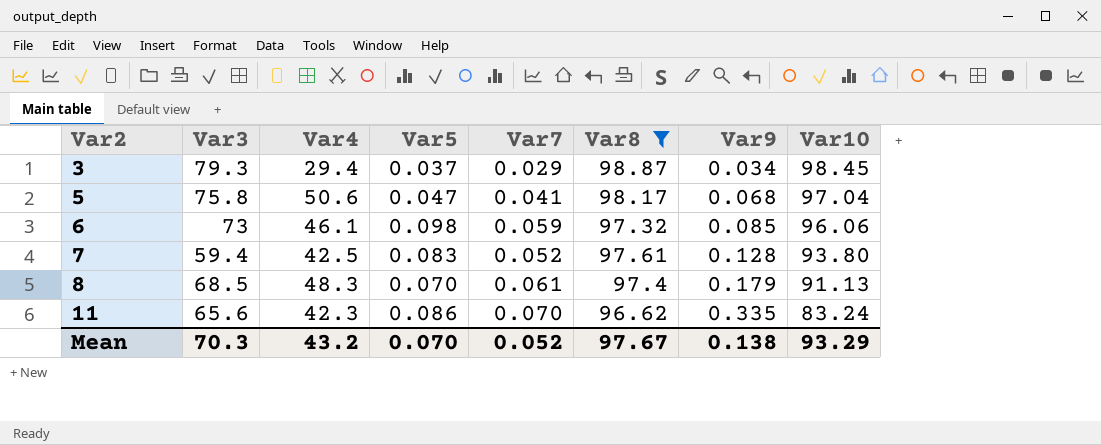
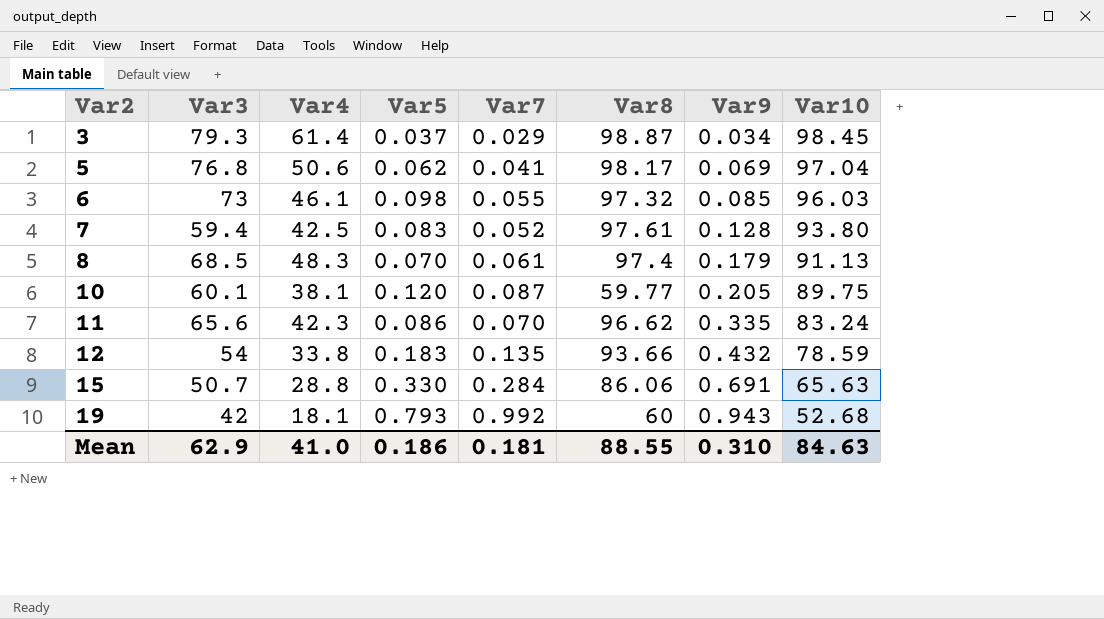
filter: Var8 >= 96.62 -> none
3 | Var4: 29.4 -> 61.4
5 | Var3: 75.8 -> 76.8
5 | Var5: 0.047 -> 0.062
5 | Var9: 0.068 -> 0.069
6 | Var7: 0.059 -> 0.055
6 | Var10: 96.06 -> 96.03
Mean | Var3: 70.3 -> 62.9
Mean | Var4: 43.2 -> 41.0
Mean | Var5: 0.070 -> 0.186
Mean | Var7: 0.052 -> 0.181
Mean | Var8: 97.67 -> 88.55
Mean | Var9: 0.138 -> 0.310
Mean | Var10: 93.29 -> 84.63

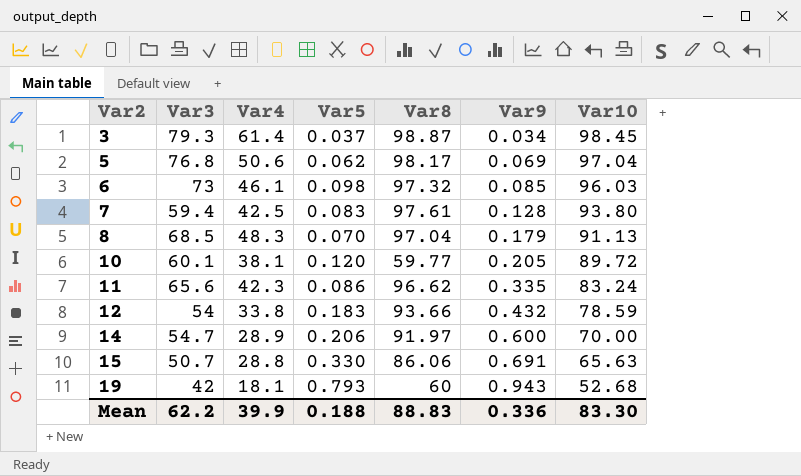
column Var7 | position: 5 -> none
8 | Var8: 97.4 -> 97.04
10 | Var10: 89.75 -> 89.72
row 14: none -> 54.7 | 28.9 | 0.206 | 91.97 | 0.600 | 70.00
Mean | Var3: 62.9 -> 62.2
Mean | Var4: 41.0 -> 39.9
Mean | Var5: 0.186 -> 0.188
Mean | Var8: 88.55 -> 88.83
Mean | Var9: 0.310 -> 0.336
Mean | Var10: 84.63 -> 83.30

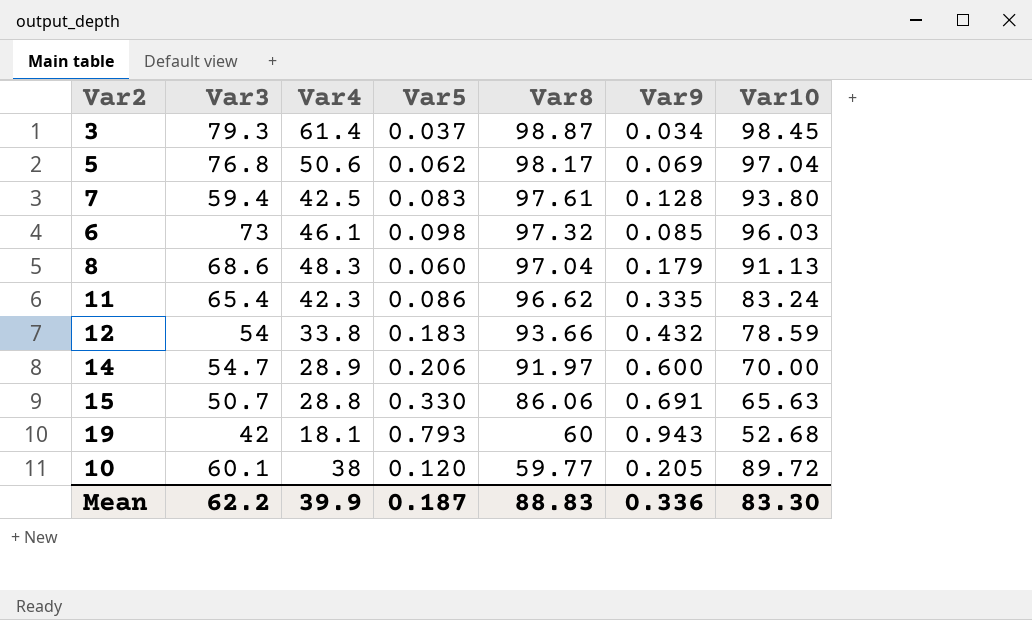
row order: Var2 ascending -> Var8 descending
8 | Var3: 68.5 -> 68.6
8 | Var5: 0.070 -> 0.060
11 | Var3: 65.6 -> 65.4
10 | Var4: 38.1 -> 38
Mean | Var5: 0.188 -> 0.187

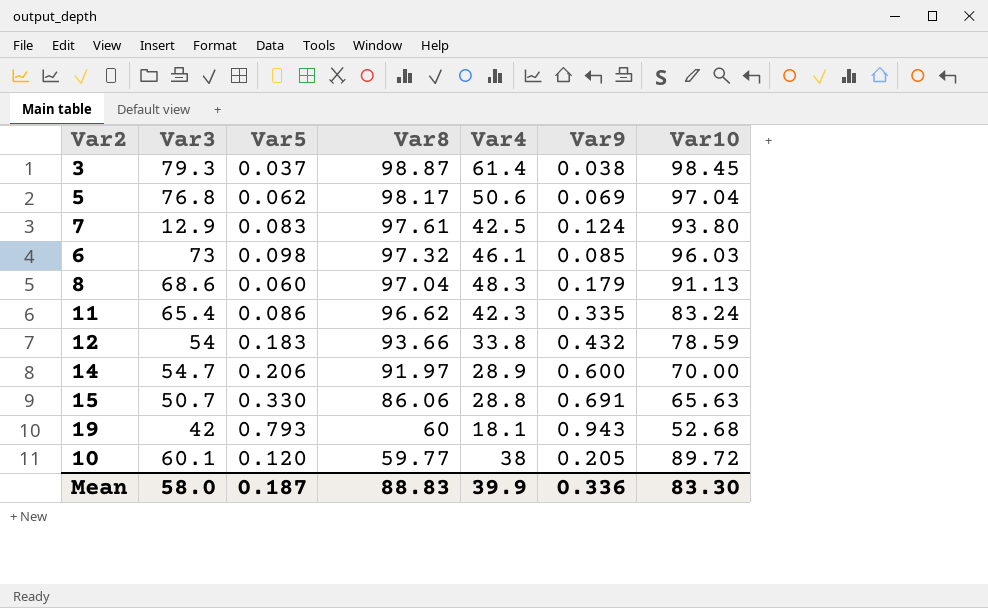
column Var4 | position: 3 -> 5
3 | Var9: 0.034 -> 0.038
7 | Var3: 59.4 -> 12.9
7 | Var9: 0.128 -> 0.124
Mean | Var3: 62.2 -> 58.0

